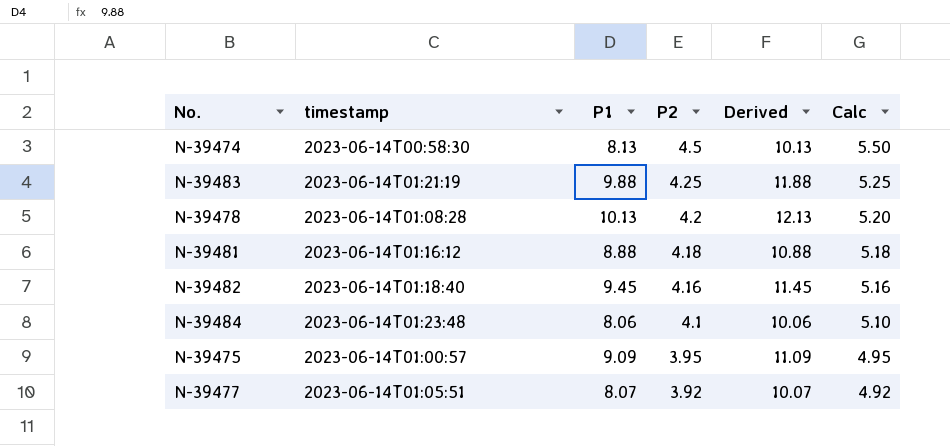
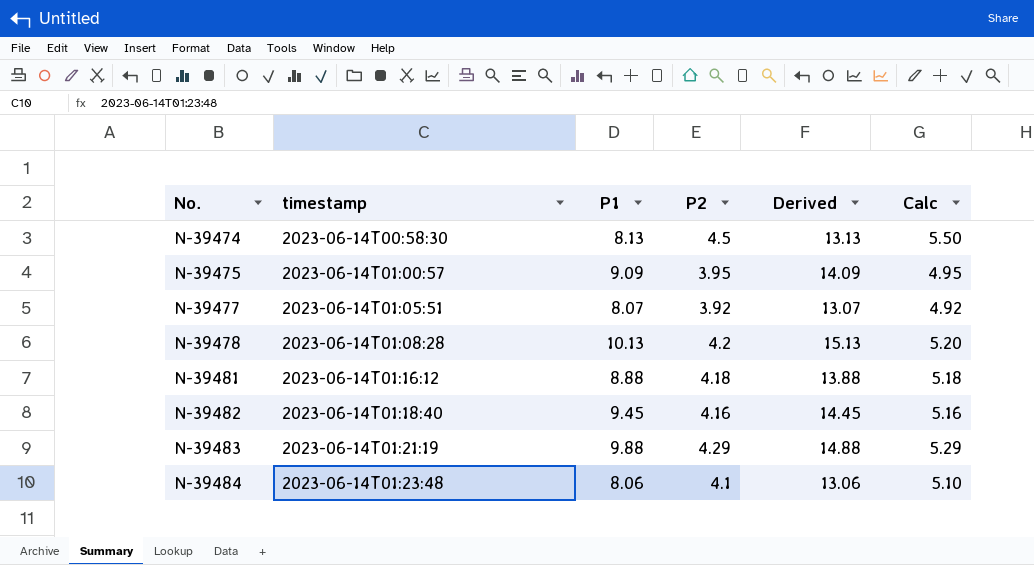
row order: P2 descending -> No. ascending
column Derived | formula: [P1] + 2 -> [P1] + 5
N-39483 | P2: 4.25 -> 4.29
N-39483 | Calc: 5.25 -> 5.29

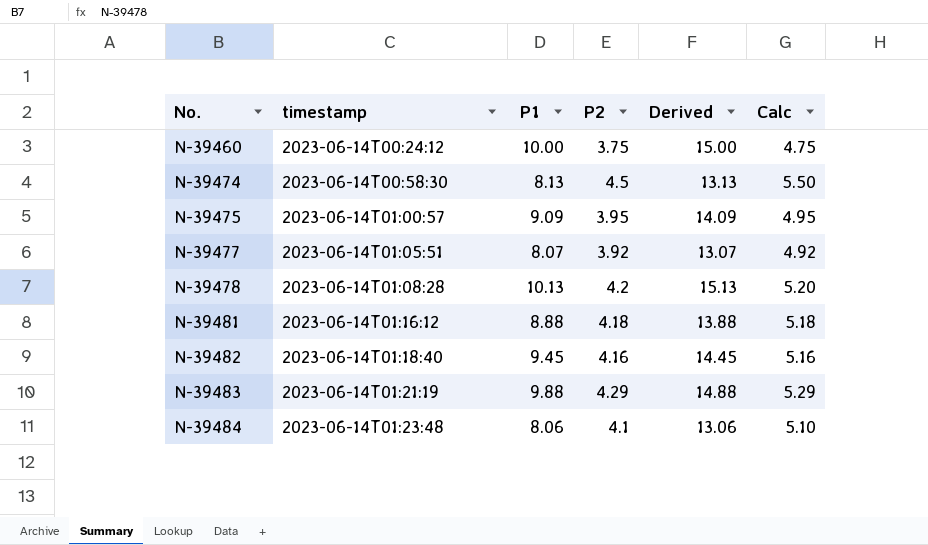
row N-39460: none -> 2023-06-14T00:24:12 | 10.00 | 3.75 | 15.00 | 4.75

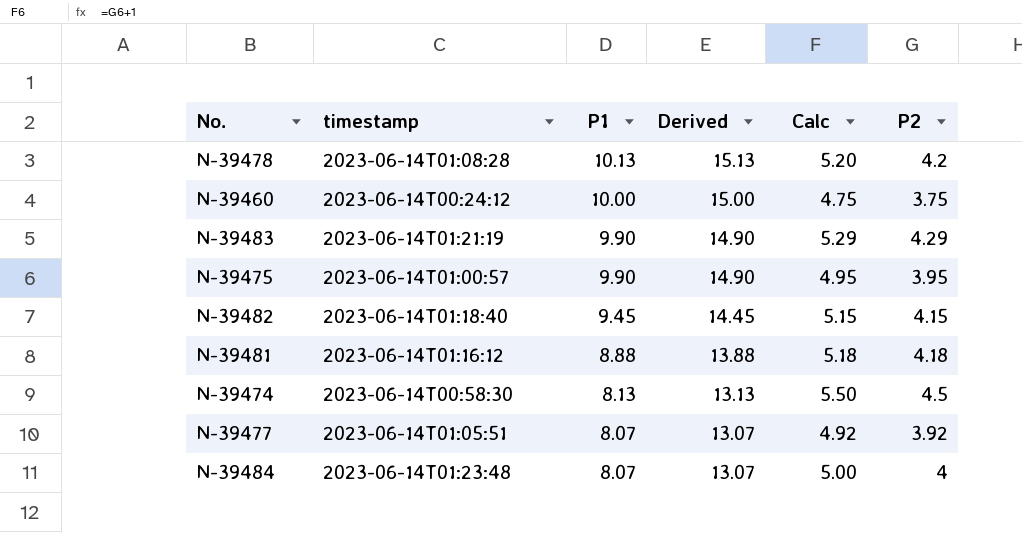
row order: No. ascending -> P1 descending
column P2 | position: 4 -> 6
N-39483 | P1: 9.88 -> 9.90
N-39483 | Derived: 14.88 -> 14.90
N-39475 | P1: 9.09 -> 9.90
N-39475 | Derived: 14.09 -> 14.90
N-39482 | Calc: 5.16 -> 5.15
N-39482 | P2: 4.16 -> 4.15
N-39484 | P1: 8.06 -> 8.07
N-39484 | Derived: 13.06 -> 13.07
N-39484 | Calc: 5.10 -> 5.00
N-39484 | P2: 4.1 -> 4

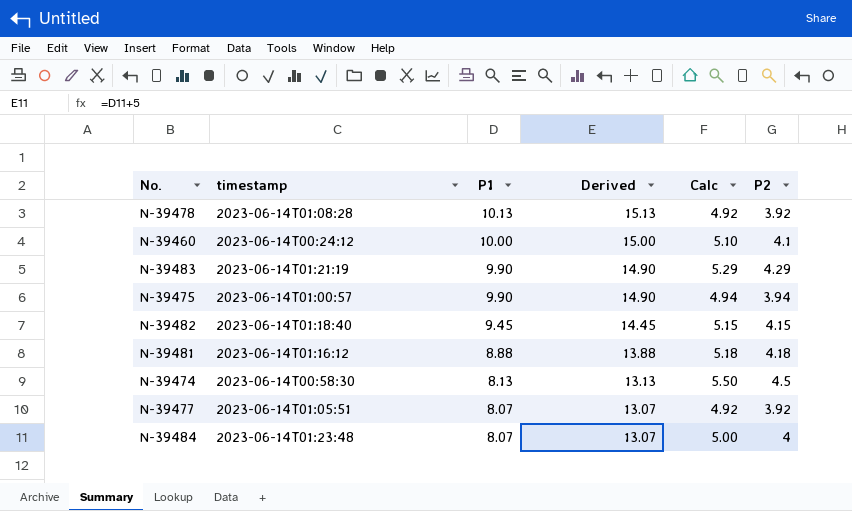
N-39478 | Calc: 5.20 -> 4.92
N-39478 | P2: 4.2 -> 3.92
N-39460 | Calc: 4.75 -> 5.10
N-39460 | P2: 3.75 -> 4.1
N-39475 | Calc: 4.95 -> 4.94
N-39475 | P2: 3.95 -> 3.94

